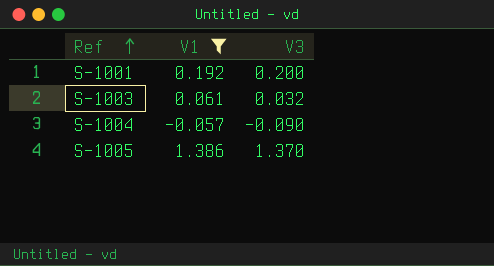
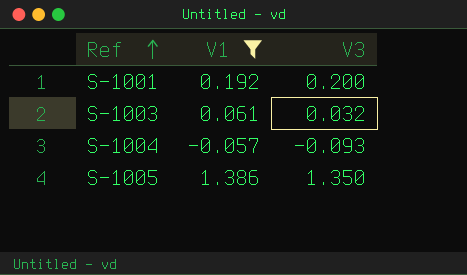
S-1004 | V3: -0.090 -> -0.093
S-1005 | V3: 1.370 -> 1.350

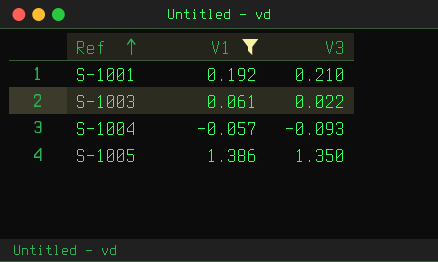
S-1001 | V3: 0.200 -> 0.210
S-1003 | V3: 0.032 -> 0.022

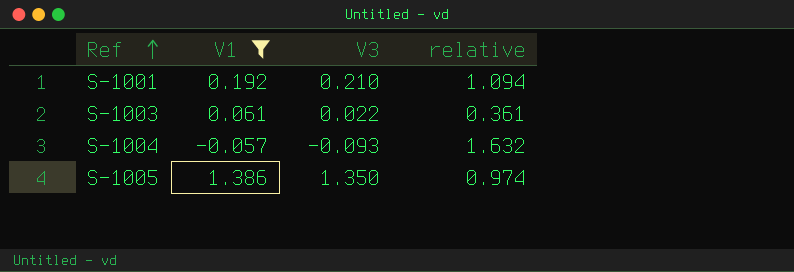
column relative | formula: none -> [V3] / [V1]

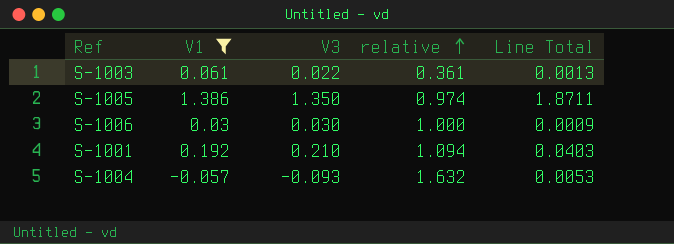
row order: Ref ascending -> relative ascending
column Line Total | formula: none -> [V1] * [V3]
row S-1006: none -> 0.03 | 0.030 | 1.000 | 0.0009

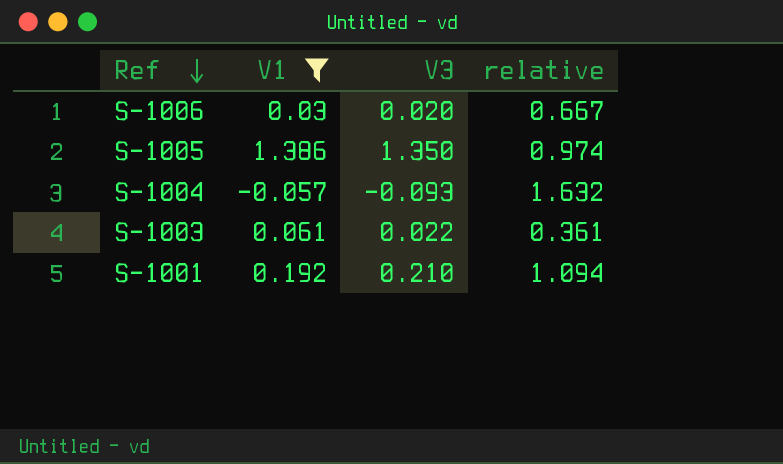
row order: relative ascending -> Ref descending
column Line Total | formula: [V1] * [V3] -> none
S-1006 | V3: 0.030 -> 0.020
S-1006 | relative: 1.000 -> 0.667

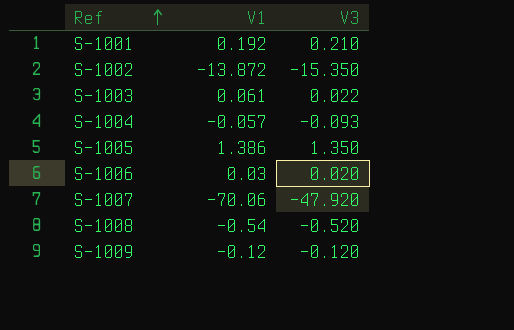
filter: V1 >= -0.057 -> none
row order: Ref descending -> Ref ascending
column relative | formula: [V3] / [V1] -> none

